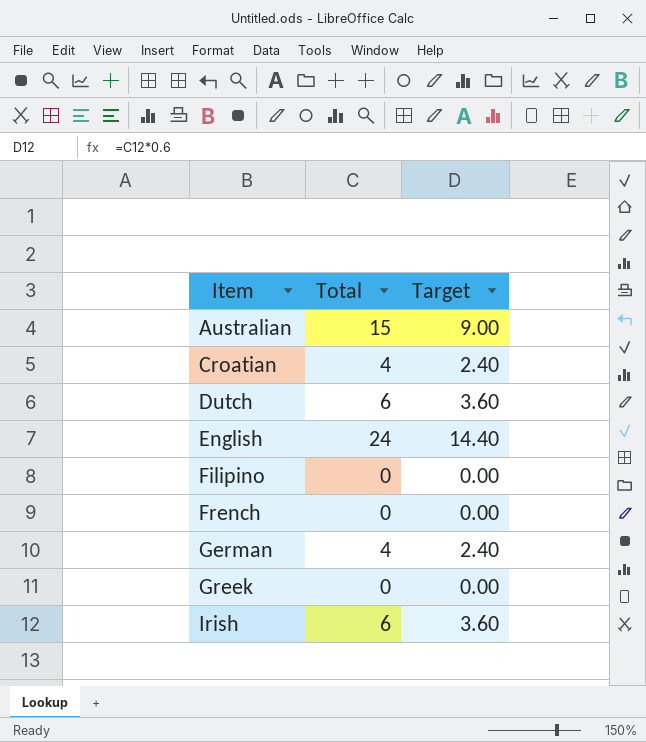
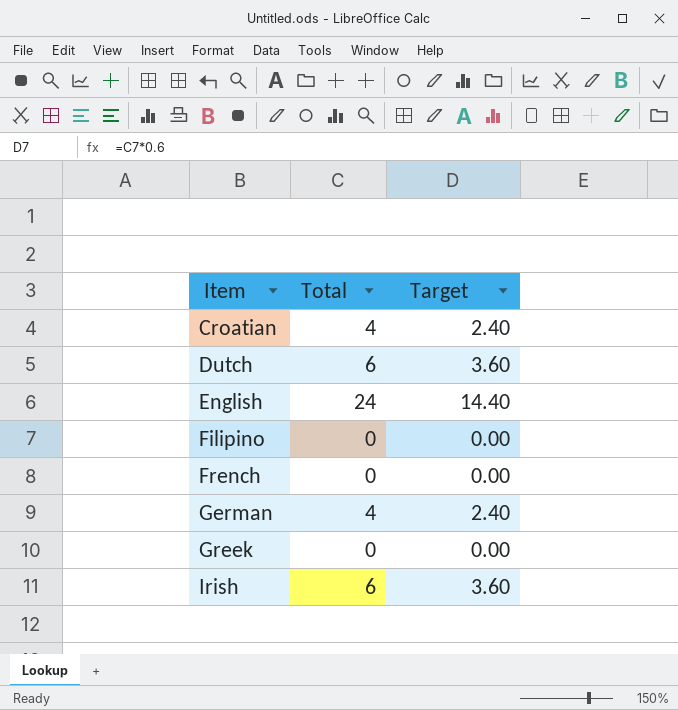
row Australian: 15 | 9.00 -> none

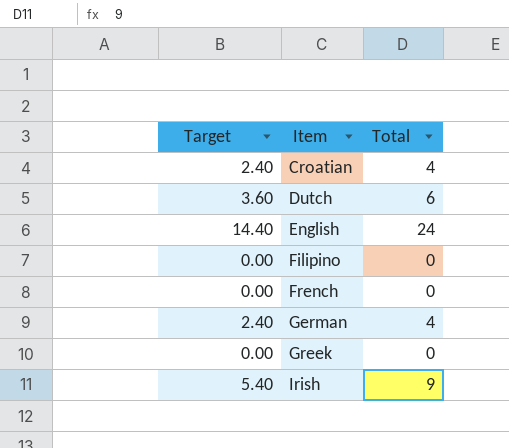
column Target | position: 3 -> 1
Irish | Target: 3.60 -> 5.40
Irish | Total: 6 -> 9

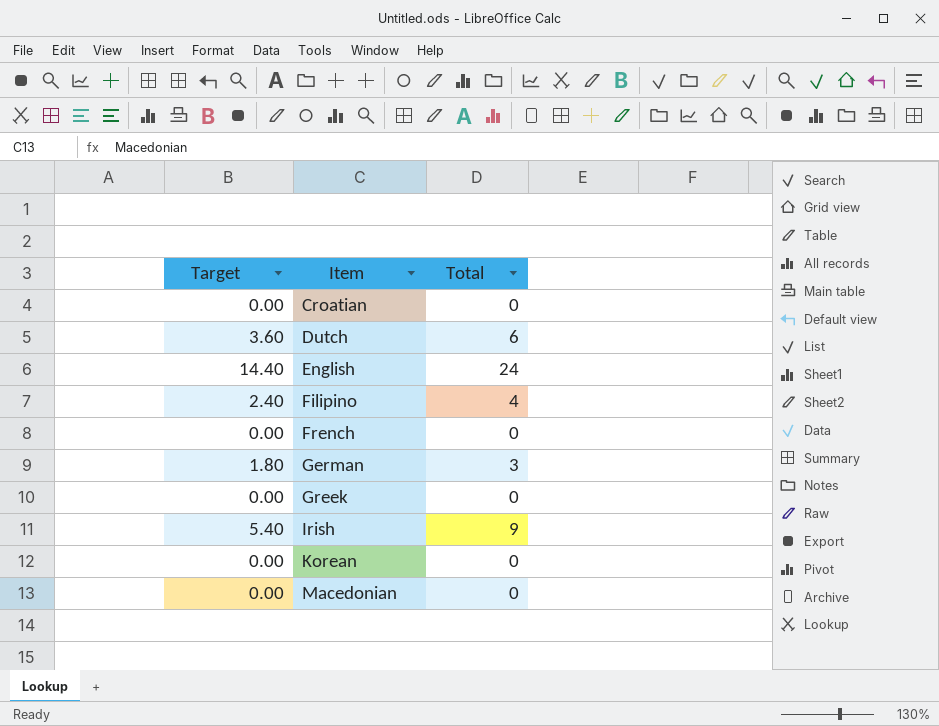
Croatian | Target: 2.40 -> 0.00
Croatian | Total: 4 -> 0
Filipino | Target: 0.00 -> 2.40
Filipino | Total: 0 -> 4
German | Target: 2.40 -> 1.80
German | Total: 4 -> 3
row Korean: none -> 0.00 | 0
row Macedonian: none -> 0.00 | 0

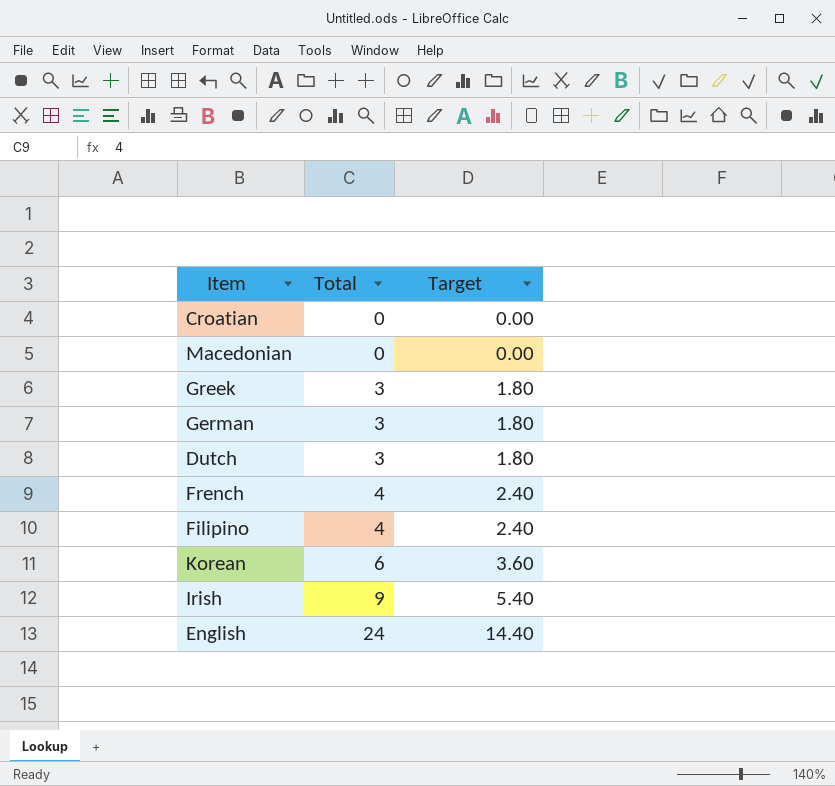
row order: Item ascending -> Total ascending
column Target | position: 1 -> 3
Greek | Total: 0 -> 3
Greek | Target: 0.00 -> 1.80
Dutch | Total: 6 -> 3
Dutch | Target: 3.60 -> 1.80
French | Total: 0 -> 4
French | Target: 0.00 -> 2.40
Korean | Total: 0 -> 6
Korean | Target: 0.00 -> 3.60

